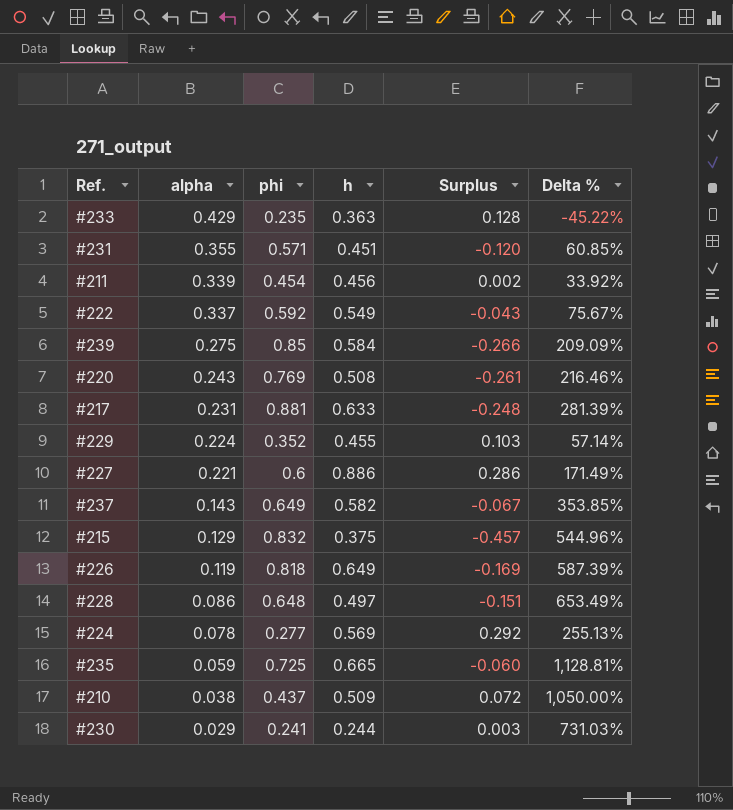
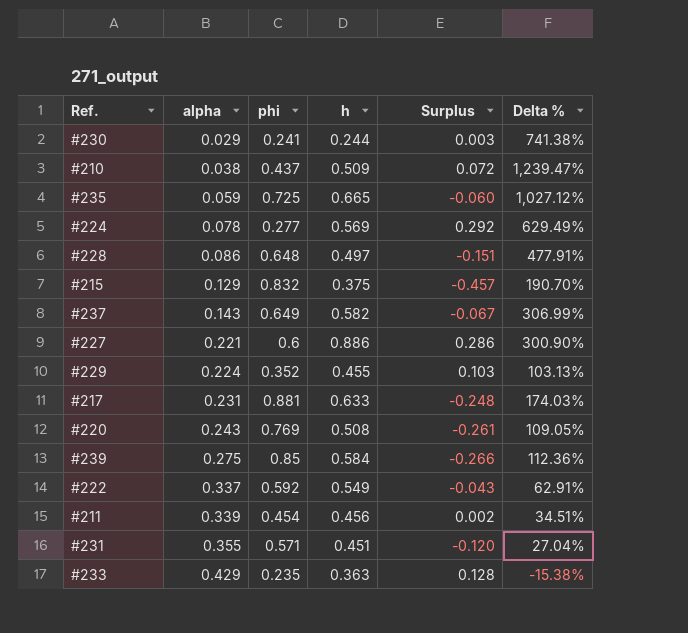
row order: alpha descending -> alpha ascending
column Delta % | formula: ([phi] - [alpha]) / [alpha] -> ([h] - [alpha]) / [alpha]
row #226: 0.119 | 0.818 | 0.649 | -0.169 | 587.39% -> none

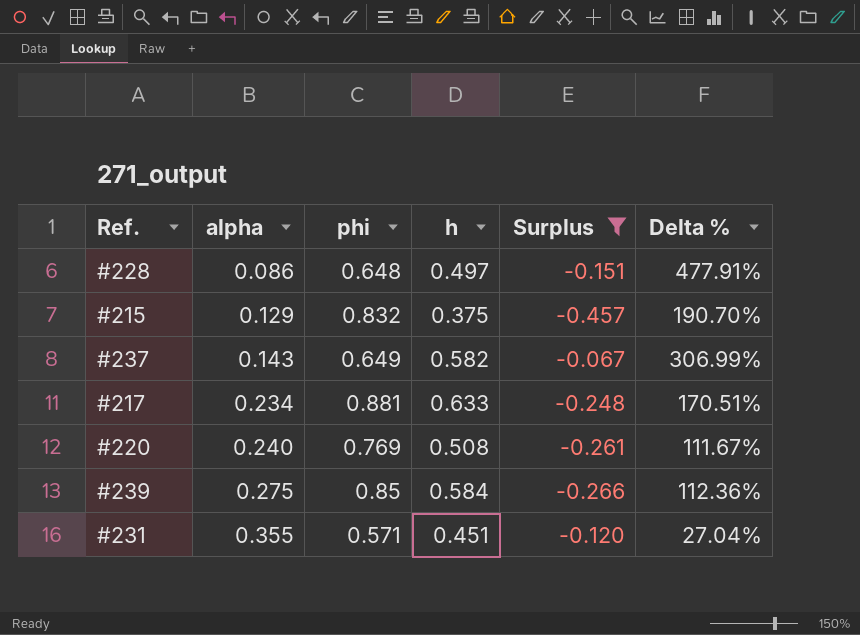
filter: none -> Surplus <= -0.067
#217 | alpha: 0.231 -> 0.234
#217 | Delta %: 174.03% -> 170.51%
#220 | alpha: 0.243 -> 0.240
#220 | Delta %: 109.05% -> 111.67%

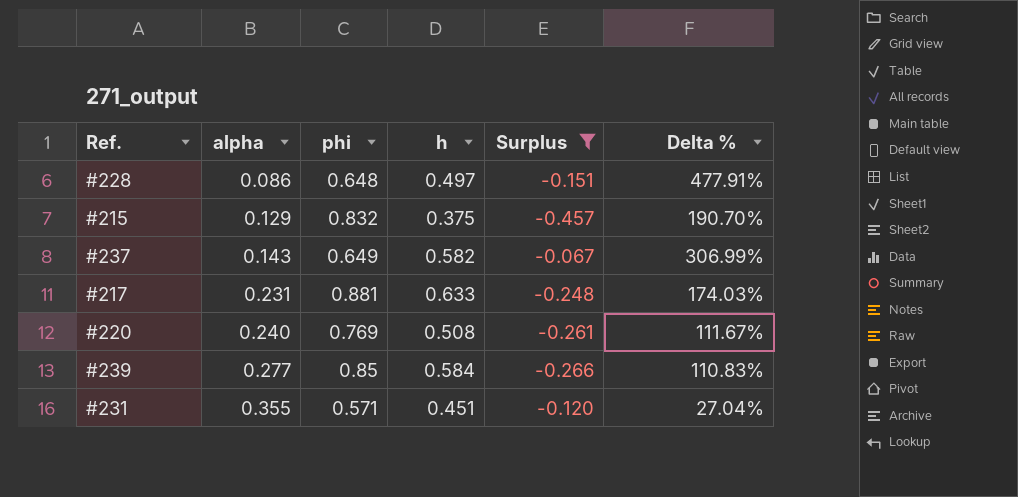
#217 | alpha: 0.234 -> 0.231
#217 | Delta %: 170.51% -> 174.03%
#239 | alpha: 0.275 -> 0.277
#239 | Delta %: 112.36% -> 110.83%

